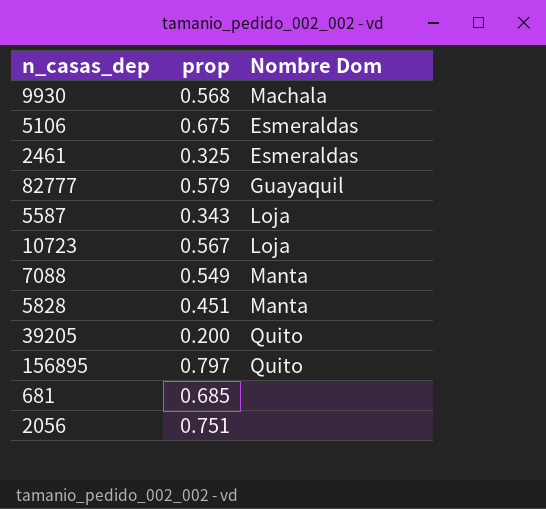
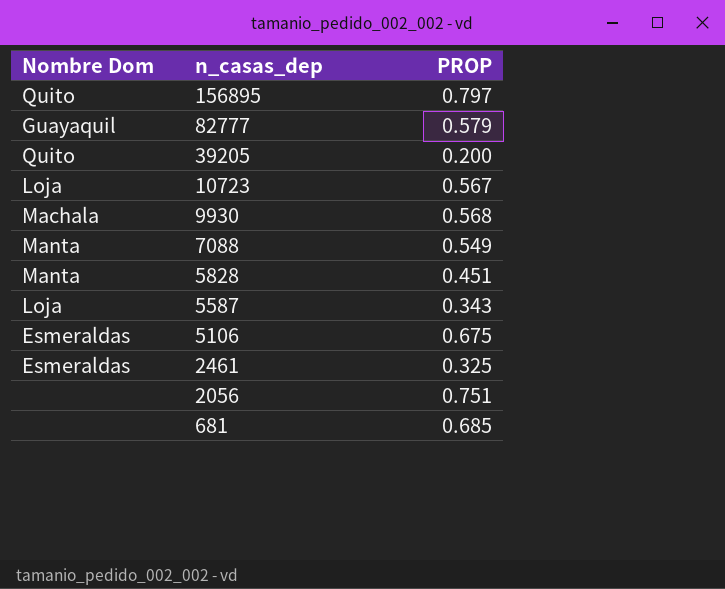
row order: none -> n_casas_dep descending
column Nombre Dom | position: 3 -> 1
column name: prop -> PROP

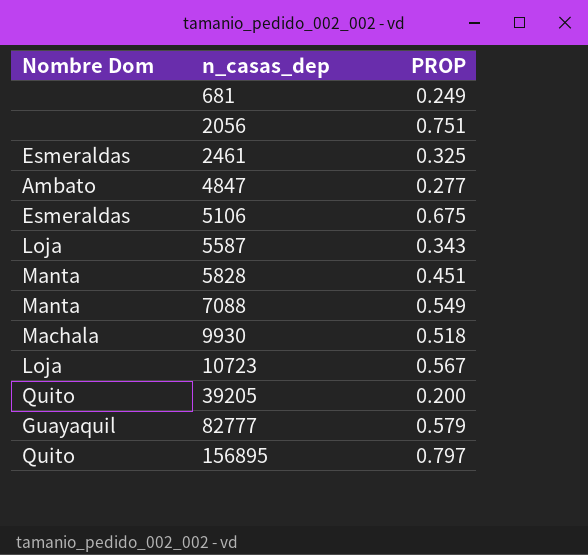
row order: n_casas_dep descending -> n_casas_dep ascending
681 | PROP: 0.685 -> 0.249
row 4847: none -> Ambato | 0.277
9930 | PROP: 0.568 -> 0.518

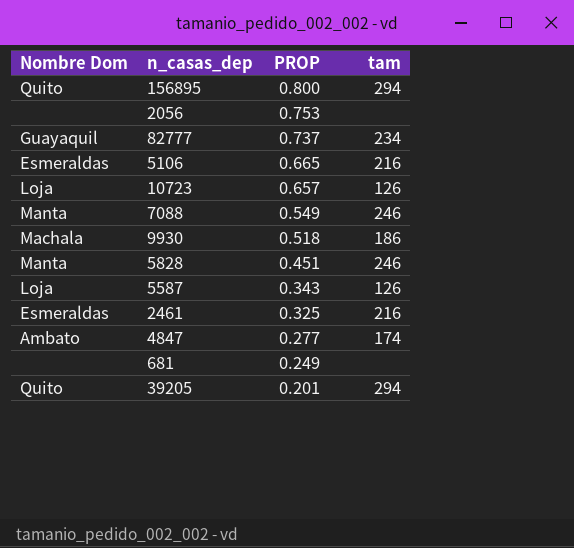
row order: n_casas_dep ascending -> PROP descending
column tam | position: none -> 4
156895 | PROP: 0.797 -> 0.800
2056 | PROP: 0.751 -> 0.753
82777 | PROP: 0.579 -> 0.737
5106 | PROP: 0.675 -> 0.665
10723 | PROP: 0.567 -> 0.657
39205 | PROP: 0.200 -> 0.201

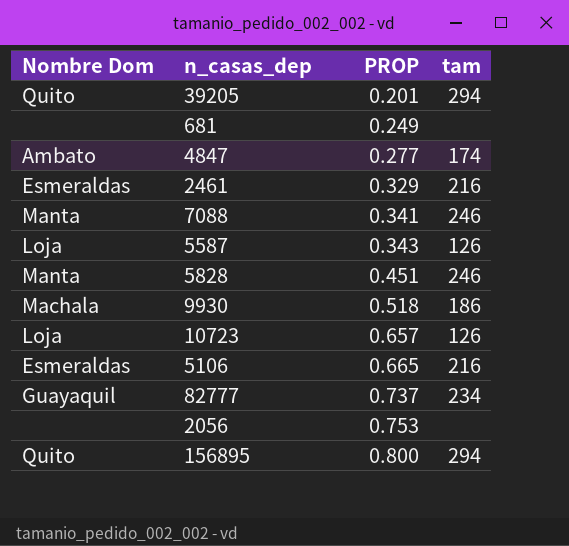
row order: PROP descending -> PROP ascending
2461 | PROP: 0.325 -> 0.329
7088 | PROP: 0.549 -> 0.341

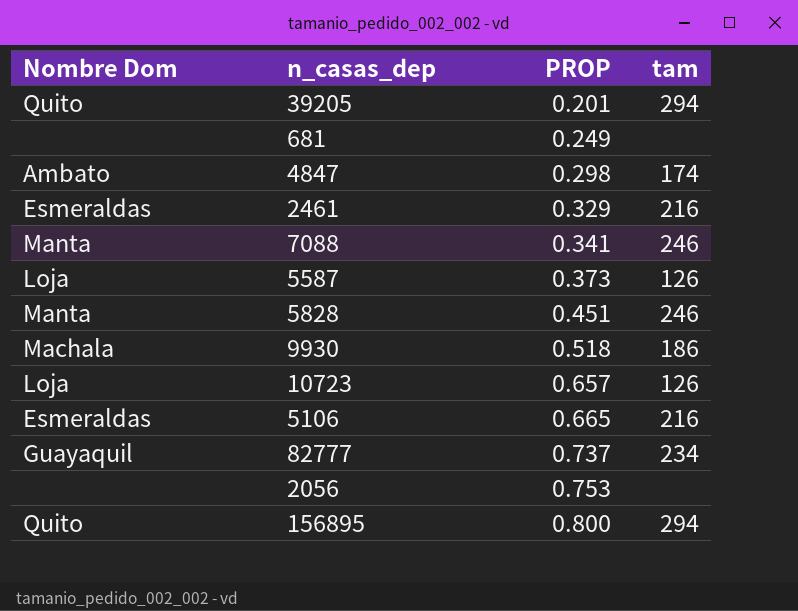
4847 | PROP: 0.277 -> 0.298
5587 | PROP: 0.343 -> 0.373

